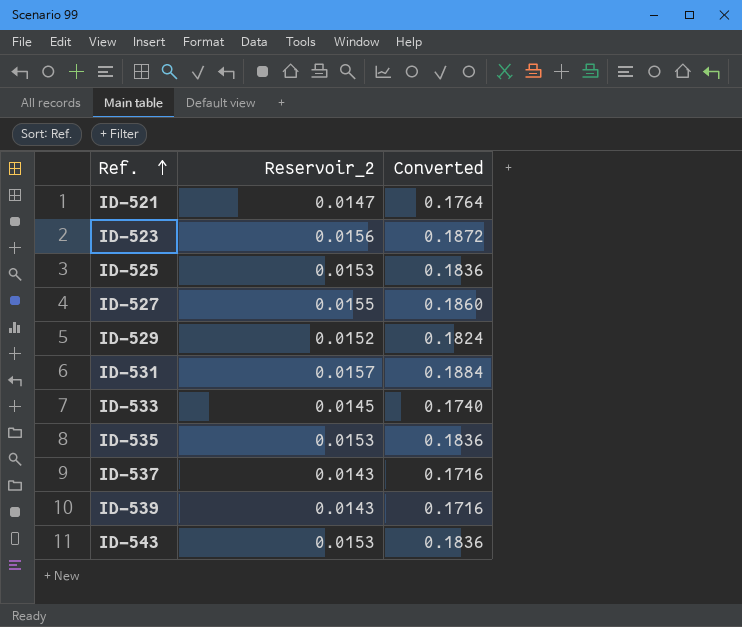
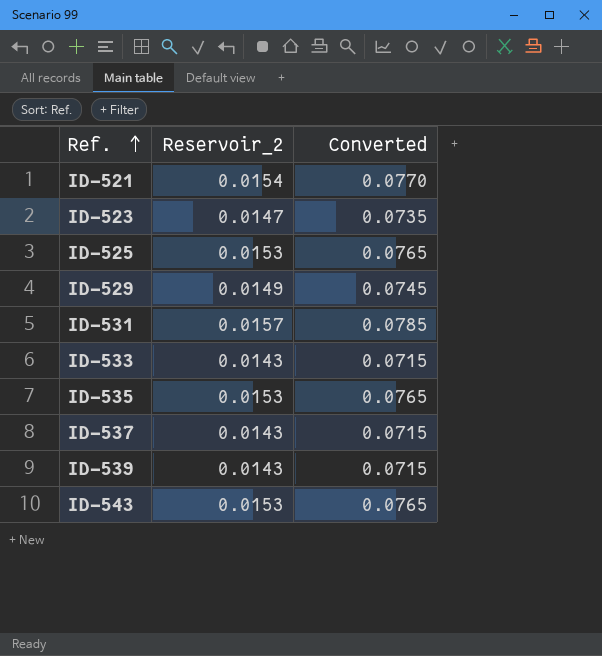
column Converted | formula: [Reservoir_2] * 12 -> [Reservoir_2] * 5
row ID-527: 0.0155 | 0.1860 -> none
ID-521 | Reservoir_2: 0.0147 -> 0.0154
ID-523 | Reservoir_2: 0.0156 -> 0.0147
ID-529 | Reservoir_2: 0.0152 -> 0.0149
ID-533 | Reservoir_2: 0.0145 -> 0.0143

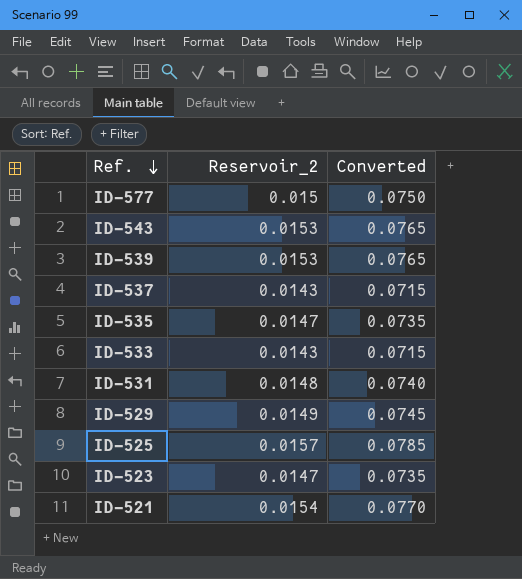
row order: Ref. ascending -> Ref. descending
row ID-577: none -> 0.015 | 0.0750
ID-539 | Reservoir_2: 0.0143 -> 0.0153
ID-539 | Converted: 0.0715 -> 0.0765
ID-535 | Reservoir_2: 0.0153 -> 0.0147
ID-535 | Converted: 0.0765 -> 0.0735
ID-531 | Reservoir_2: 0.0157 -> 0.0148
ID-531 | Converted: 0.0785 -> 0.0740
ID-525 | Reservoir_2: 0.0153 -> 0.0157
ID-525 | Converted: 0.0765 -> 0.0785

